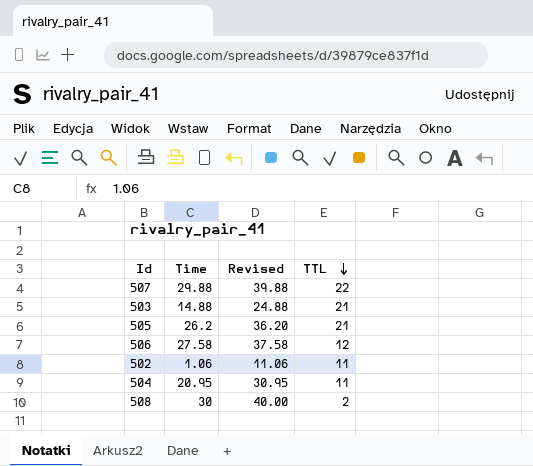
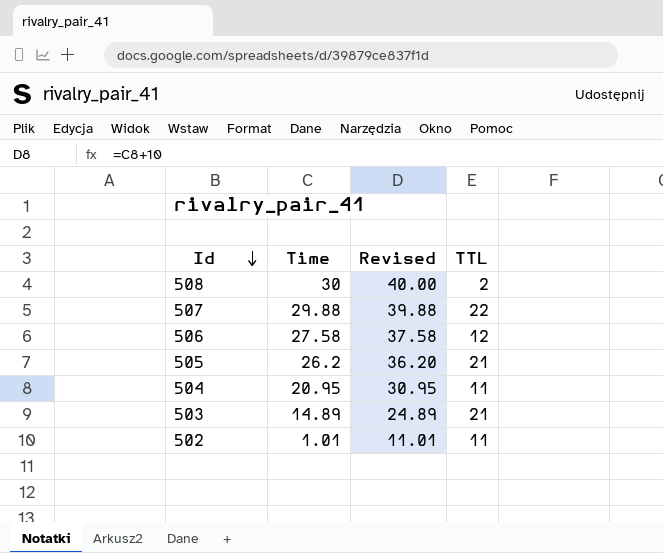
row order: TTL descending -> Id descending
503 | Time: 14.88 -> 14.89
503 | Revised: 24.88 -> 24.89
502 | Time: 1.06 -> 1.01
502 | Revised: 11.06 -> 11.01

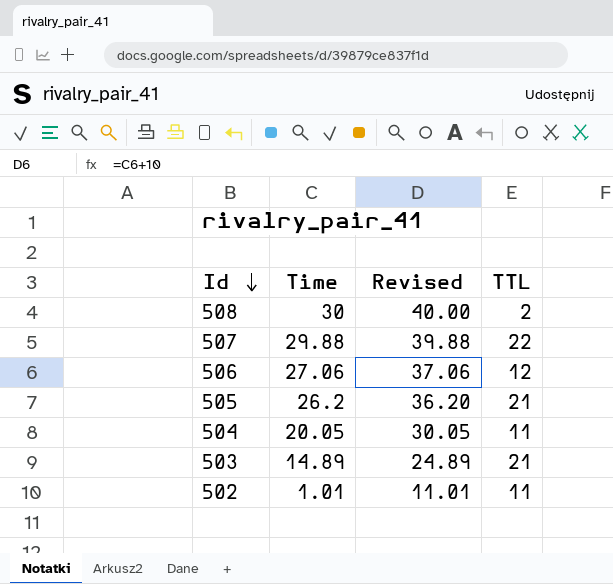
506 | Time: 27.58 -> 27.06
506 | Revised: 37.58 -> 37.06
504 | Time: 20.95 -> 20.05
504 | Revised: 30.95 -> 30.05

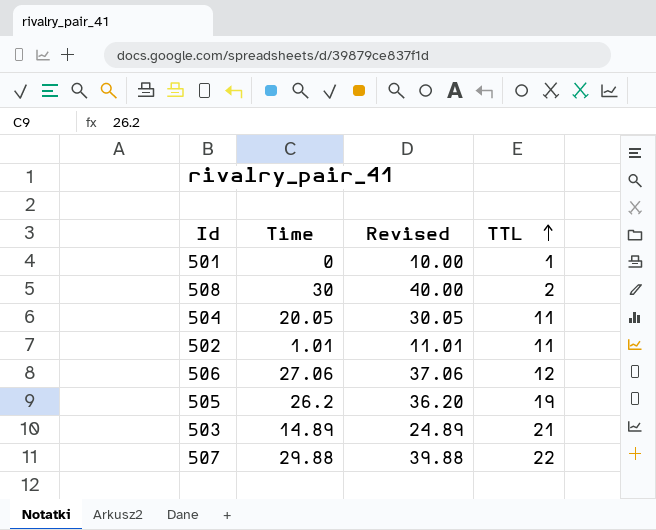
row order: Id descending -> TTL ascending
row 501: none -> 0 | 10.00 | 1
505 | TTL: 21 -> 19

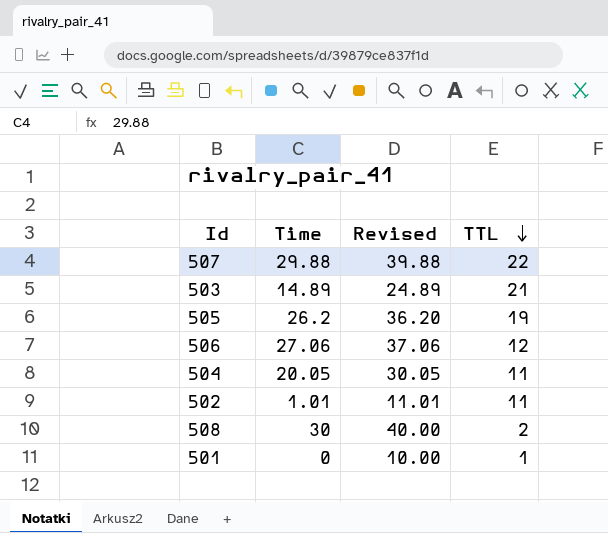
row order: TTL ascending -> TTL descending

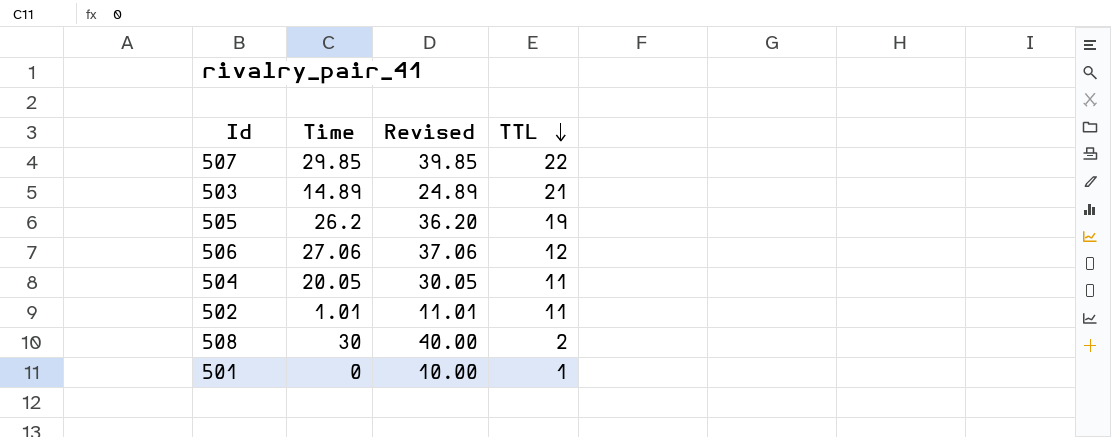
507 | Time: 29.88 -> 29.85
507 | Revised: 39.88 -> 39.85

